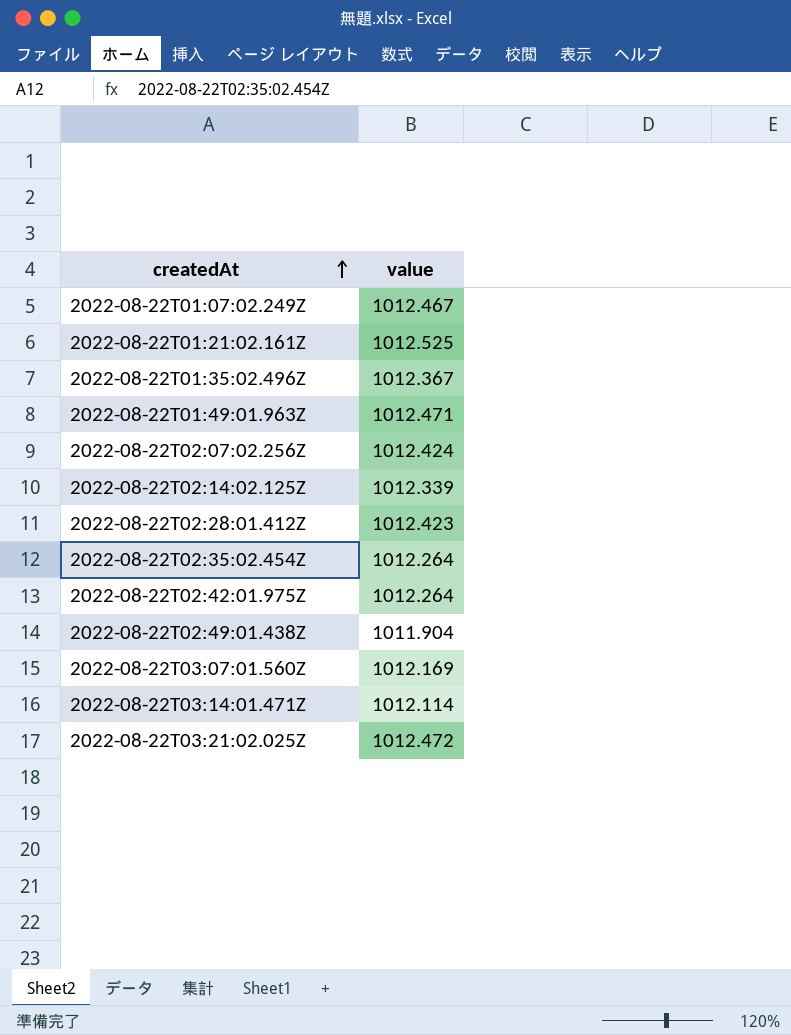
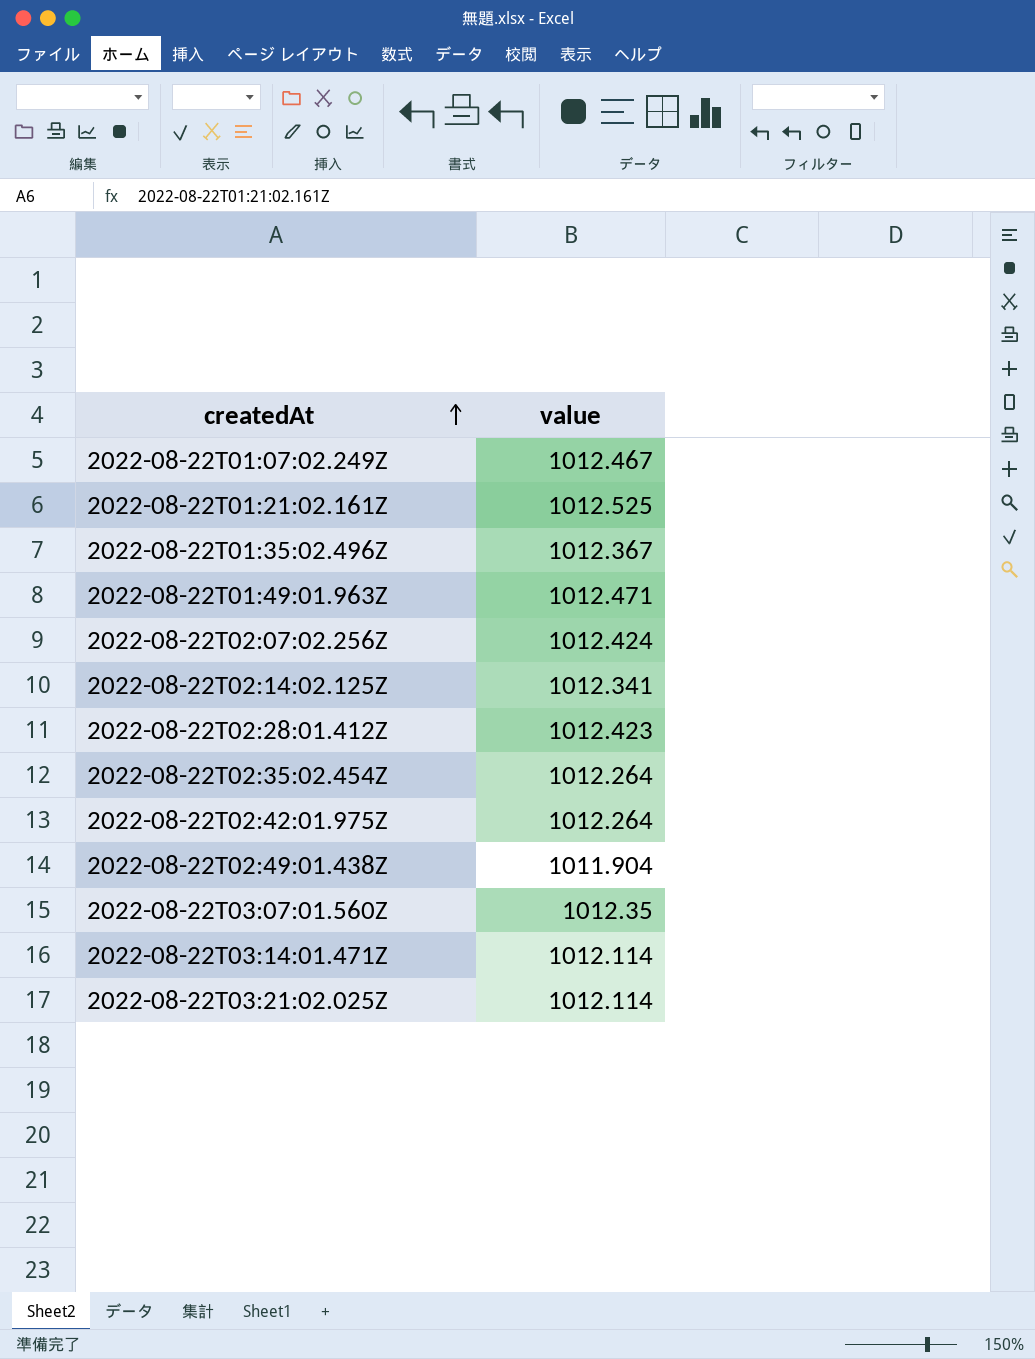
2022-08-22T02:14:02.125Z | value: 1012.339 -> 1012.341
2022-08-22T03:07:01.560Z | value: 1012.169 -> 1012.35
2022-08-22T03:21:02.025Z | value: 1012.472 -> 1012.114

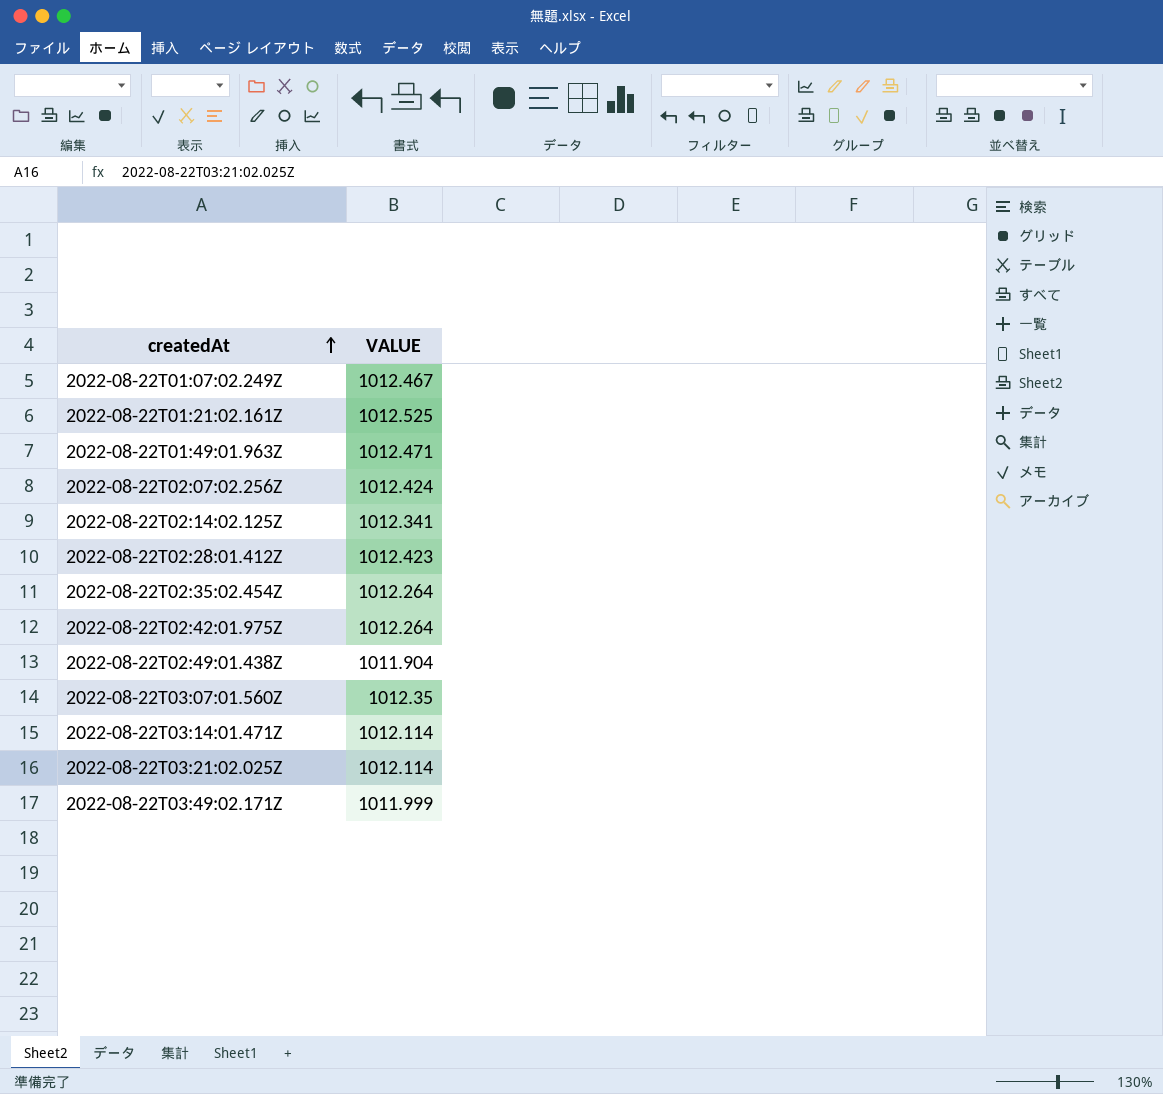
column name: value -> VALUE
row 2022-08-22T01:35:02.496Z: 1012.367 -> none
row 2022-08-22T03:49:02.171Z: none -> 1011.999

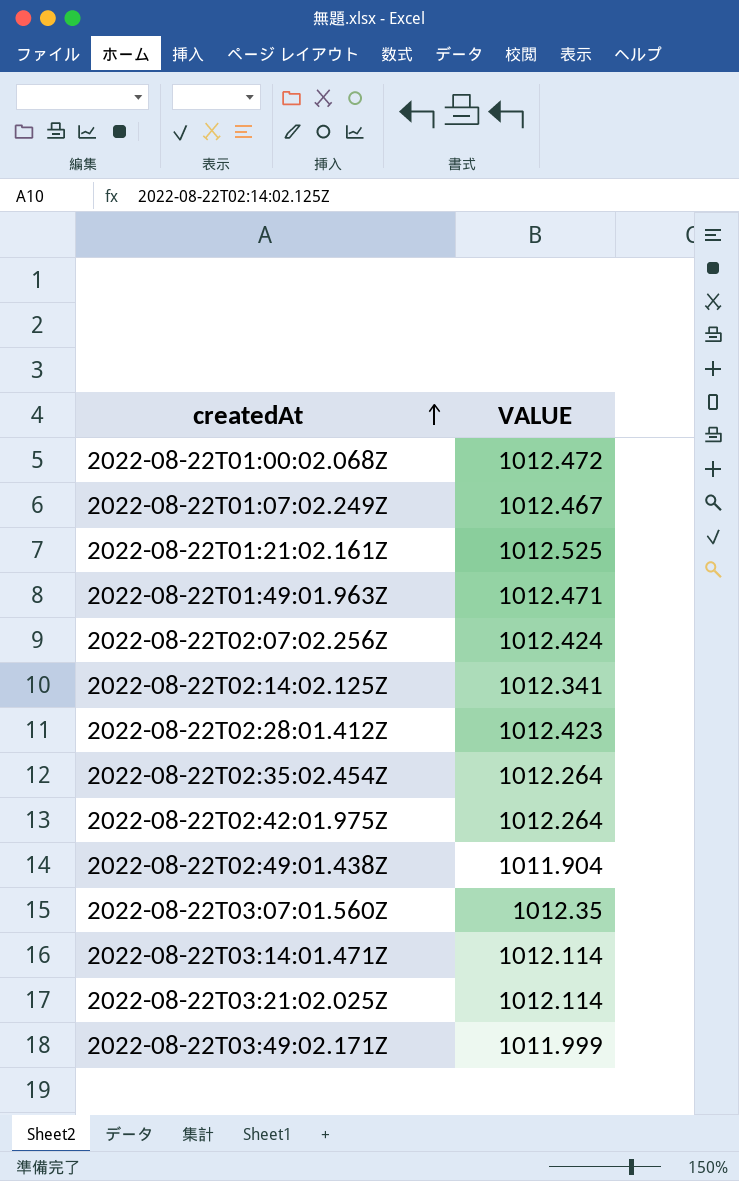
row 2022-08-22T01:00:02.068Z: none -> 1012.472

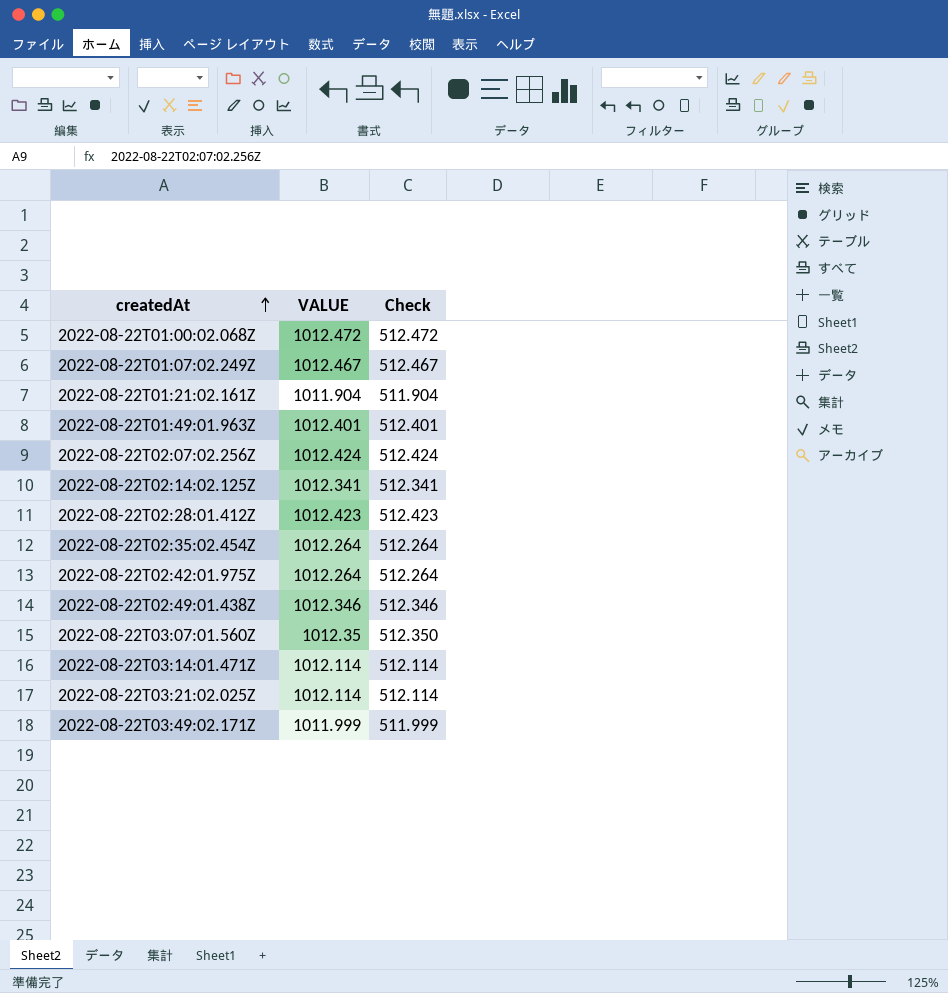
column Check | formula: none -> [VALUE] - 500
2022-08-22T01:21:02.161Z | VALUE: 1012.525 -> 1011.904
2022-08-22T01:49:01.963Z | VALUE: 1012.471 -> 1012.401
2022-08-22T02:49:01.438Z | VALUE: 1011.904 -> 1012.346

